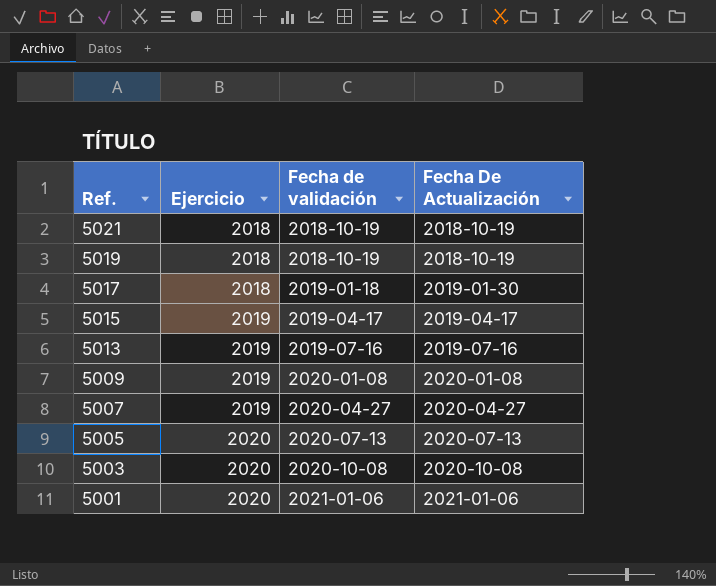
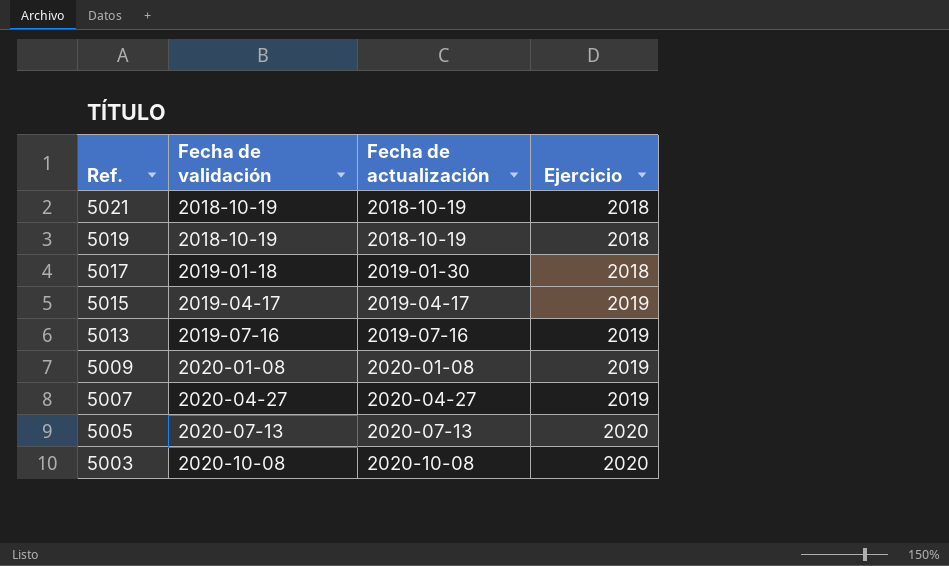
column name: Fecha De Actualización -> Fecha de actualización
column Ejercicio | position: 2 -> 4
row 5001: 2020 | 2021-01-06 | 2021-01-06 -> none

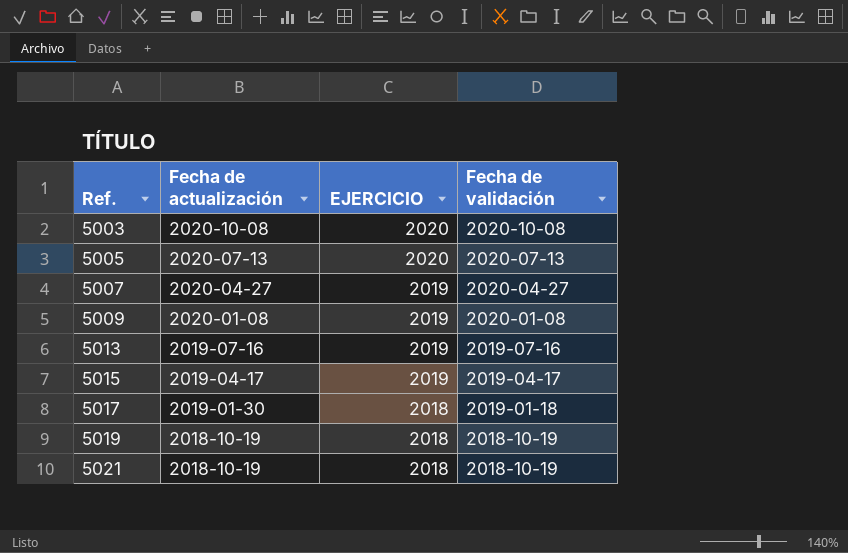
row order: Ref. descending -> Ref. ascending
column name: Ejercicio -> EJERCICIO
column Fecha de validación | position: 2 -> 4

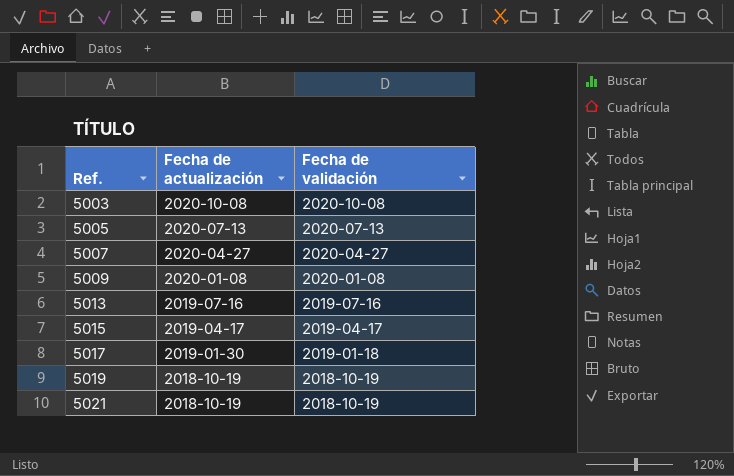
column EJERCICIO | position: 3 -> none

